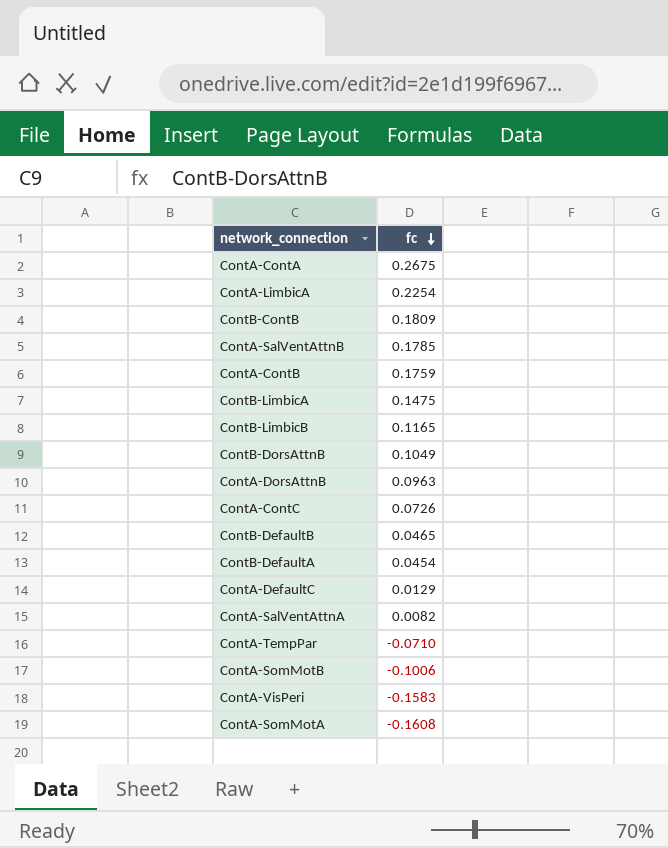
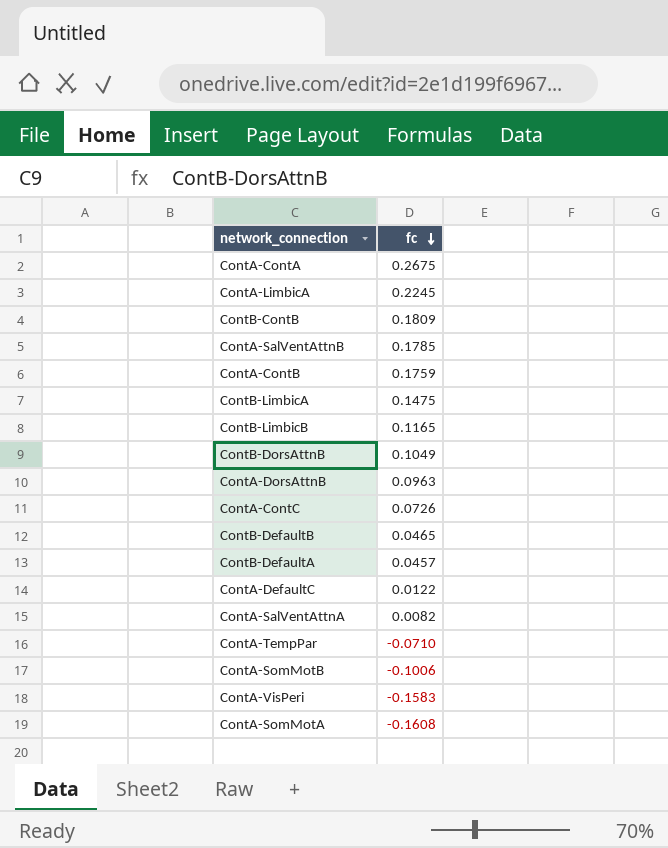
ContA-LimbicA | fc: 0.2254 -> 0.2245
ContB-DefaultA | fc: 0.0454 -> 0.0457
ContA-DefaultC | fc: 0.0129 -> 0.0122

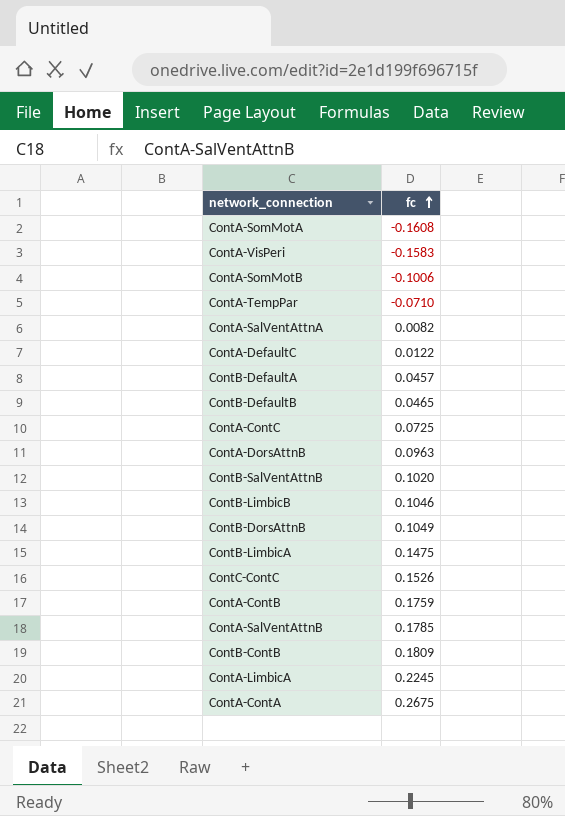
row order: fc descending -> fc ascending
ContA-ContC | fc: 0.0726 -> 0.0725
row ContB-SalVentAttnB: none -> 0.1020
ContB-LimbicB | fc: 0.1165 -> 0.1046
row ContC-ContC: none -> 0.1526

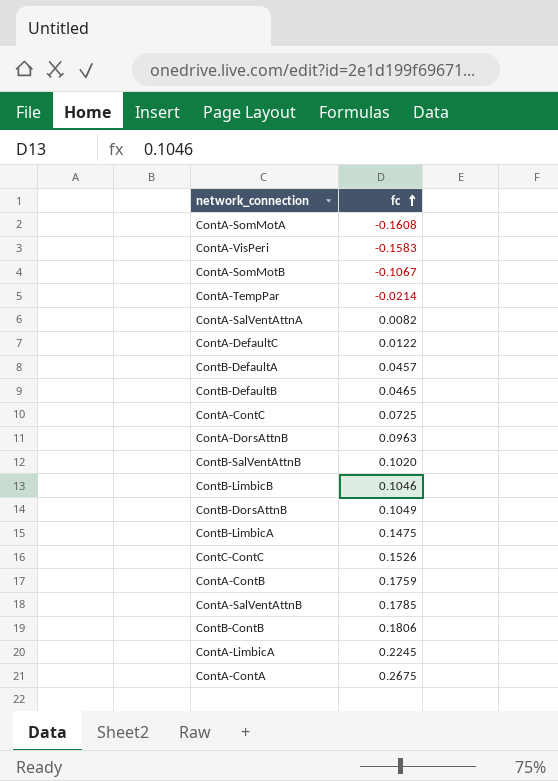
ContA-SomMotB | fc: -0.1006 -> -0.1067
ContA-TempPar | fc: -0.0710 -> -0.0214
ContB-ContB | fc: 0.1809 -> 0.1806

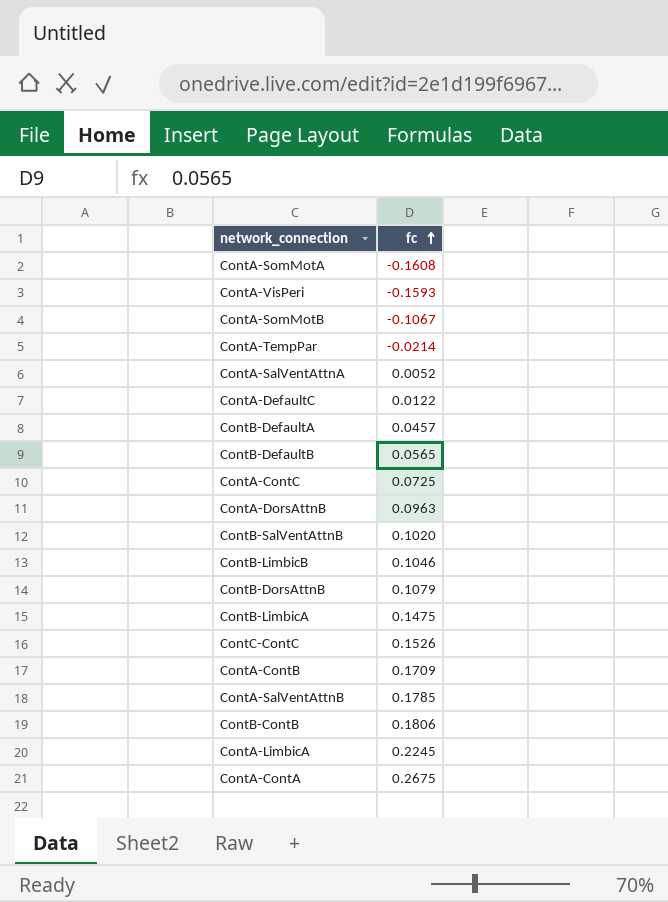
ContA-VisPeri | fc: -0.1583 -> -0.1593
ContA-SalVentAttnA | fc: 0.0082 -> 0.0052
ContB-DefaultB | fc: 0.0465 -> 0.0565
ContB-DorsAttnB | fc: 0.1049 -> 0.1079
ContA-ContB | fc: 0.1759 -> 0.1709

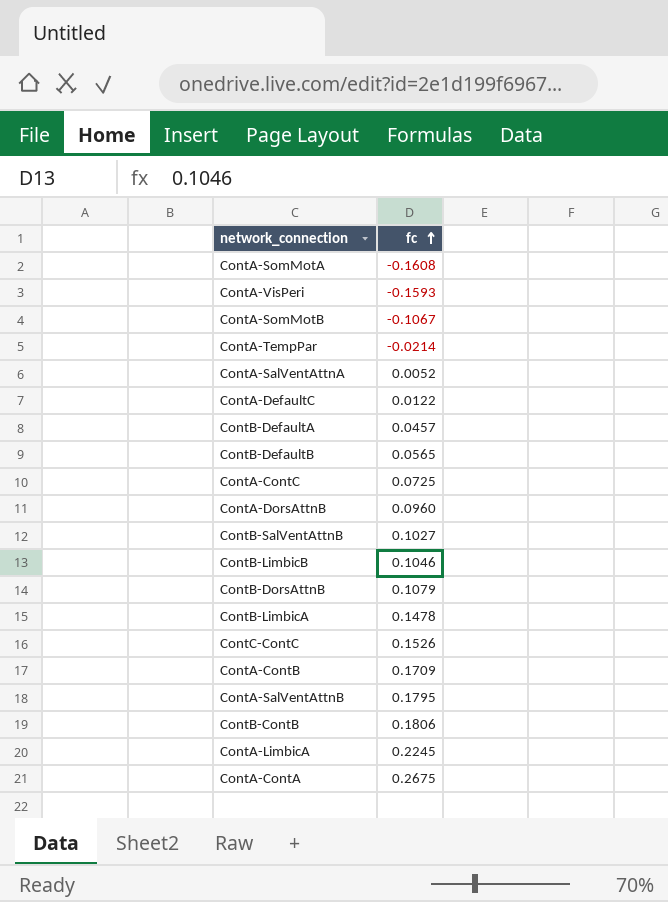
ContA-DorsAttnB | fc: 0.0963 -> 0.0960
ContB-SalVentAttnB | fc: 0.1020 -> 0.1027
ContB-LimbicA | fc: 0.1475 -> 0.1478
ContA-SalVentAttnB | fc: 0.1785 -> 0.1795

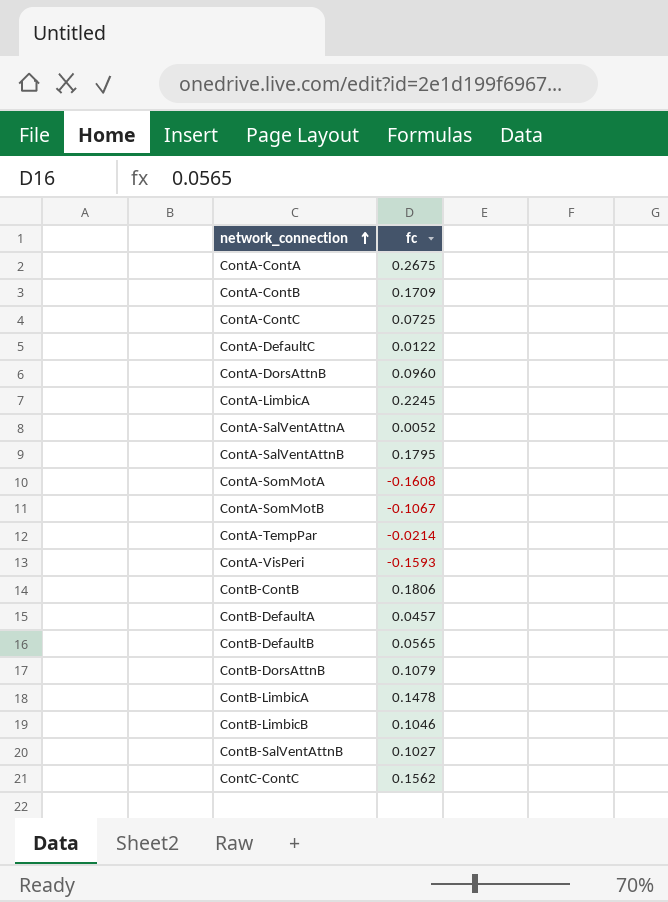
row order: fc ascending -> network_connection ascending
ContC-ContC | fc: 0.1526 -> 0.1562

